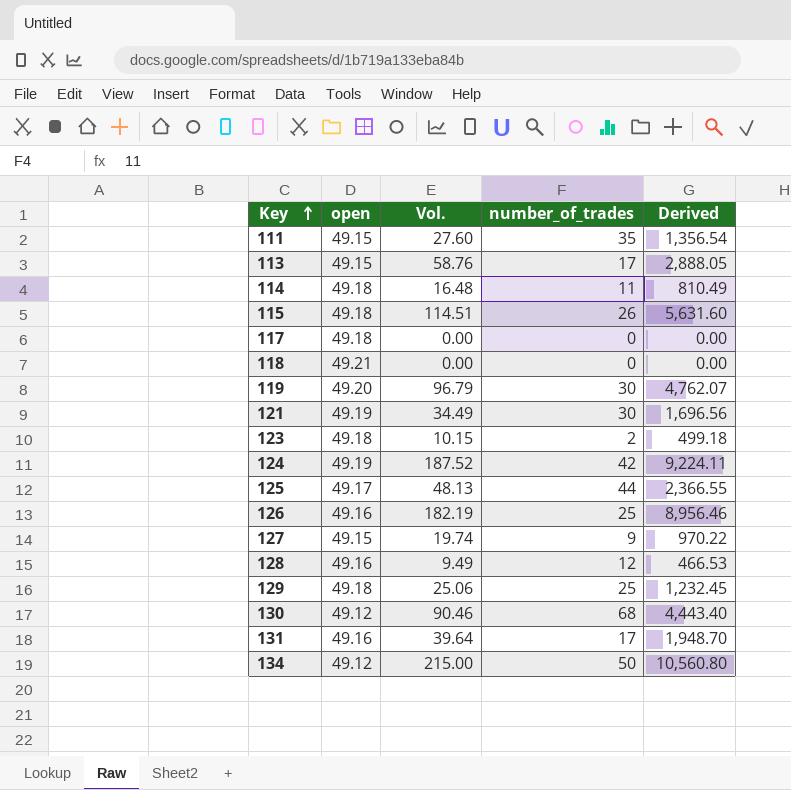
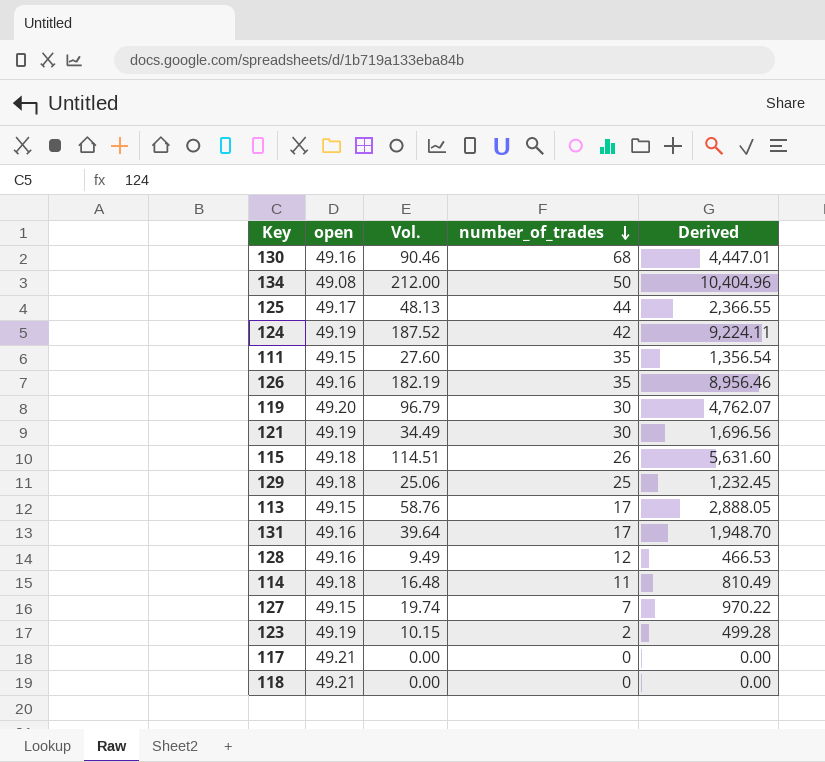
row order: Key ascending -> number_of_trades descending
130 | open: 49.12 -> 49.16
130 | Derived: 4,443.40 -> 4,447.01
134 | open: 49.12 -> 49.08
134 | Vol.: 215.00 -> 212.00
134 | Derived: 10,560.80 -> 10,404.96
126 | number_of_trades: 25 -> 35
127 | number_of_trades: 9 -> 7
123 | open: 49.18 -> 49.19
123 | Derived: 499.18 -> 499.28
117 | open: 49.18 -> 49.21

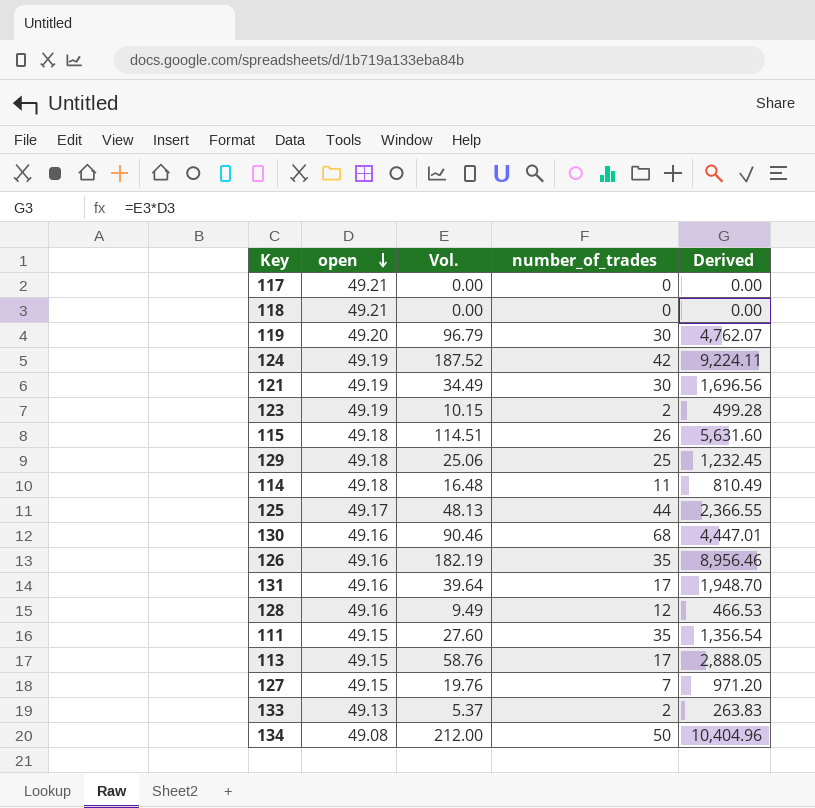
row order: number_of_trades descending -> open descending
127 | Vol.: 19.74 -> 19.76
127 | Derived: 970.22 -> 971.20
row 133: none -> 49.13 | 5.37 | 2 | 263.83

